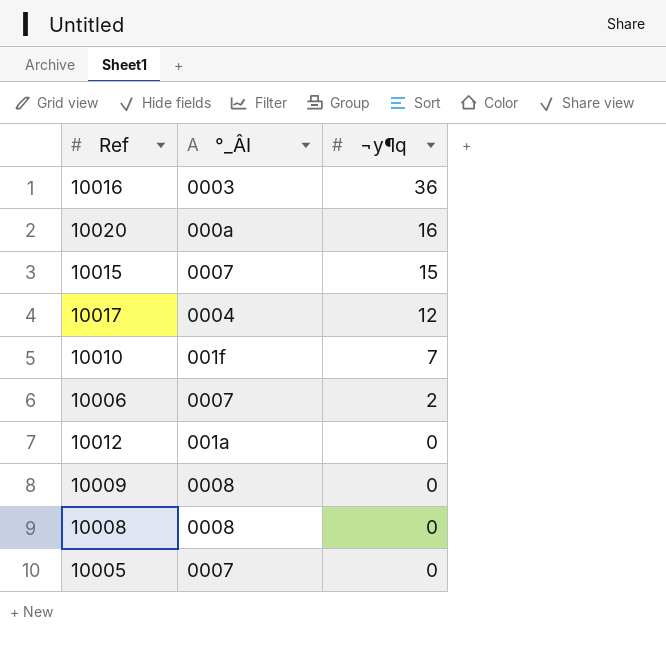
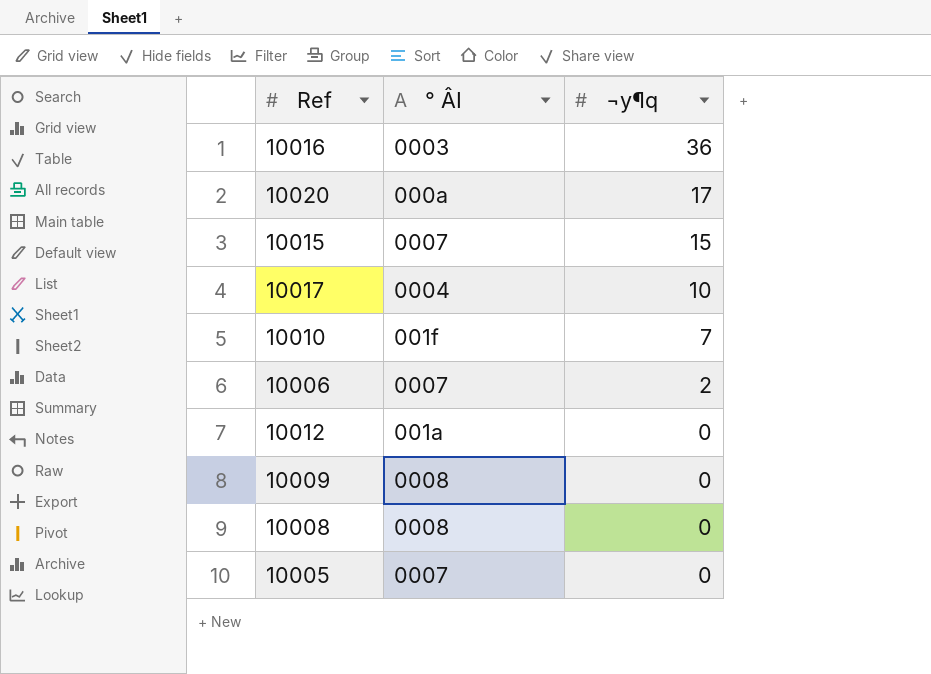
column name: °_ÂI -> ° ÂI
10020 | ¬y¶q: 16 -> 17
10017 | ¬y¶q: 12 -> 10

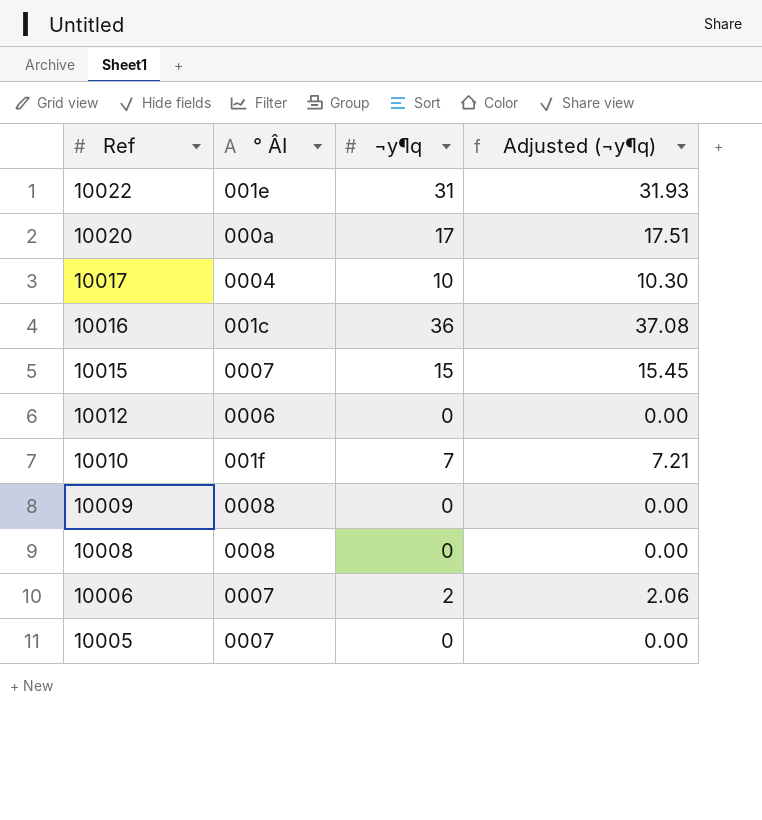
row order: ¬y¶q descending -> Ref descending
column Adjusted (¬y¶q) | formula: none -> [¬y¶q] * 1.03
row 10022: none -> 001e | 31 | 31.93
10016 | ° ÂI: 0003 -> 001c
10012 | ° ÂI: 001a -> 0006

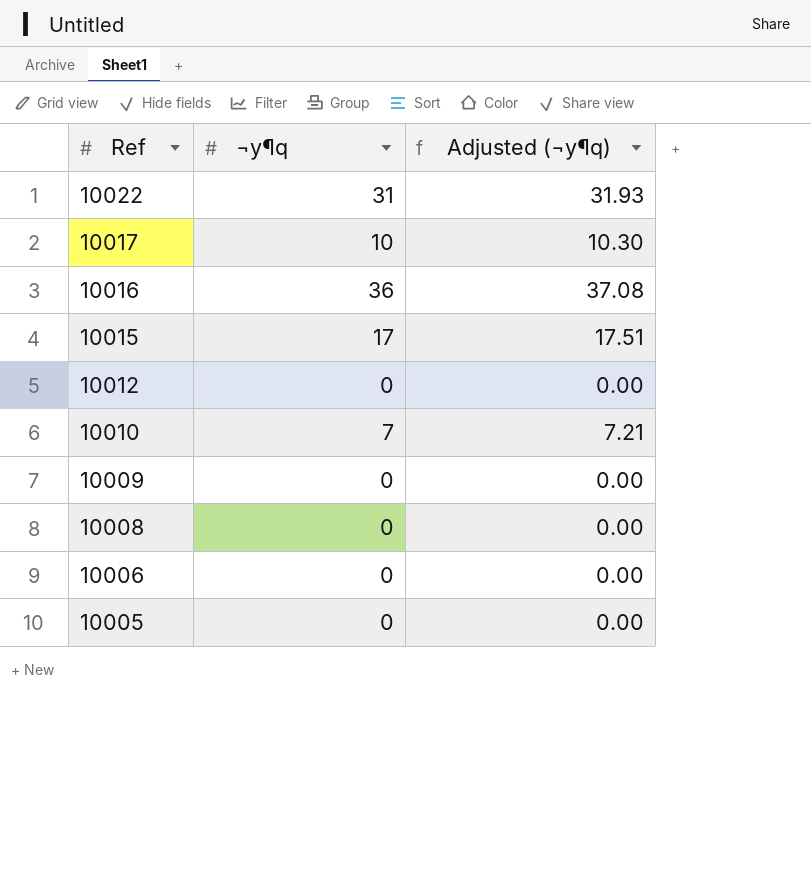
column ° ÂI | position: 2 -> none
row 10020: 000a | 17 | 17.51 -> none
10015 | ¬y¶q: 15 -> 17
10015 | Adjusted (¬y¶q): 15.45 -> 17.51
10006 | ¬y¶q: 2 -> 0
10006 | Adjusted (¬y¶q): 2.06 -> 0.00

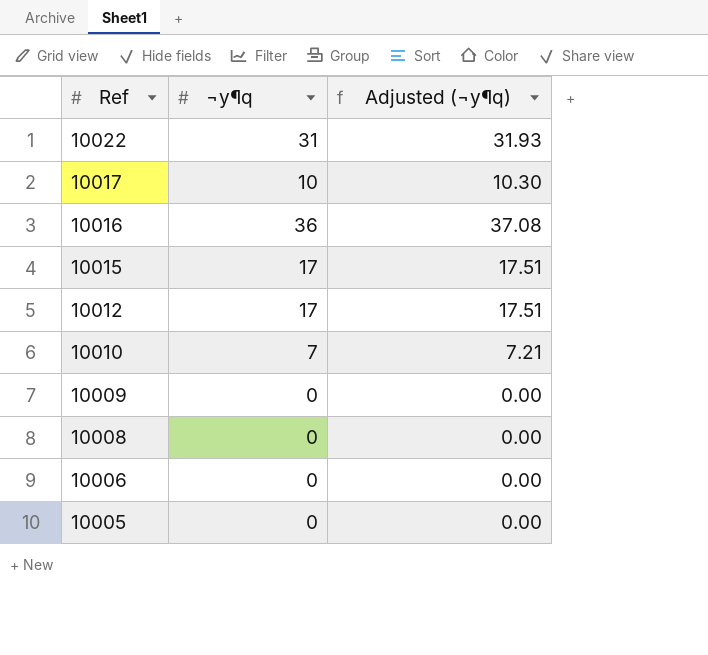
10012 | ¬y¶q: 0 -> 17
10012 | Adjusted (¬y¶q): 0.00 -> 17.51

